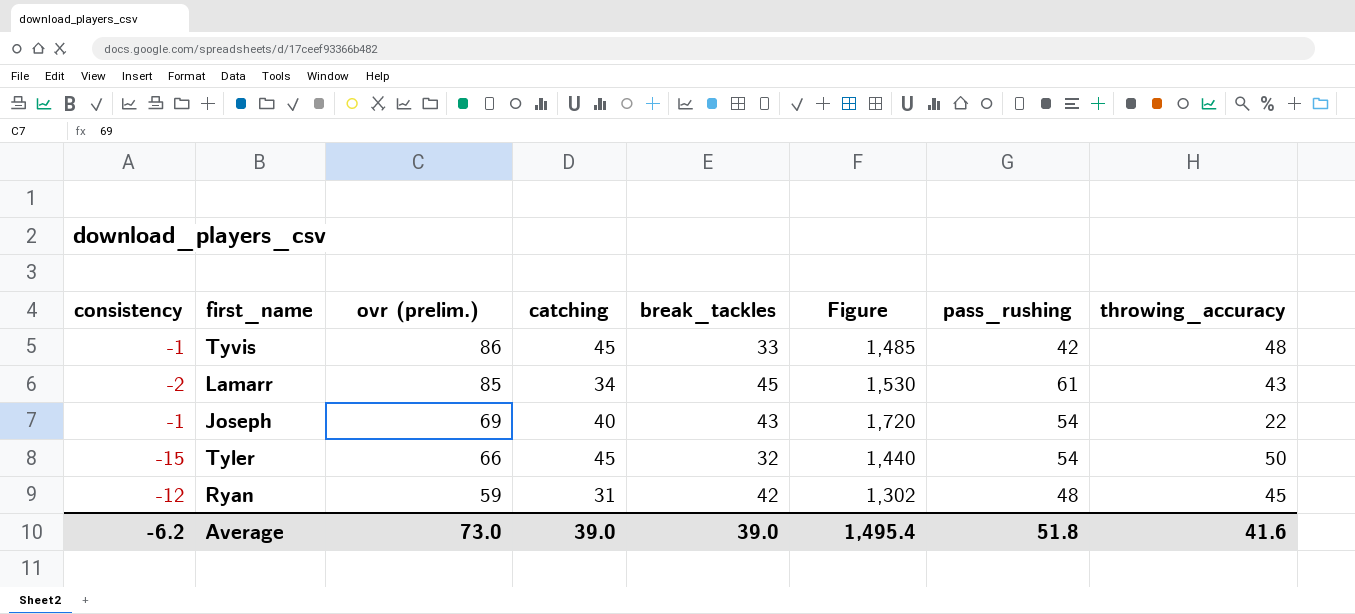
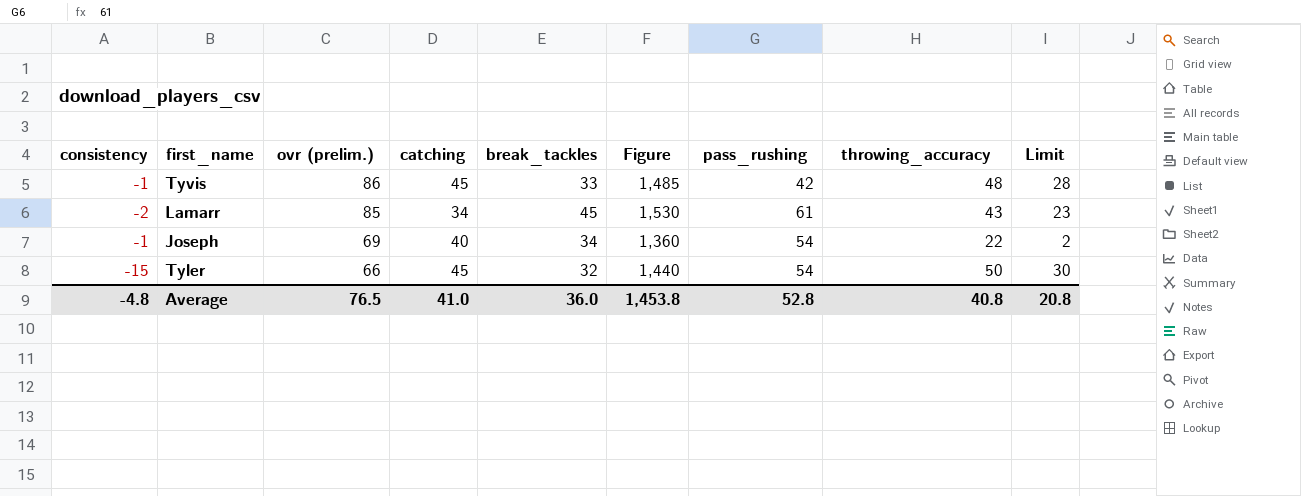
column Limit | formula: none -> [throwing_accuracy] - 20
row Ryan: -12 | 59 | 31 | 42 | 1,302 | 48 | 45 -> none
Joseph | break_tackles: 43 -> 34
Joseph | Figure: 1,720 -> 1,360
Average | consistency: -6.2 -> -4.8
Average | ovr (prelim.): 73.0 -> 76.5
Average | catching: 39.0 -> 41.0
Average | break_tackles: 39.0 -> 36.0
Average | Figure: 1,495.4 -> 1,453.8
Average | pass_rushing: 51.8 -> 52.8
Average | throwing_accuracy: 41.6 -> 40.8

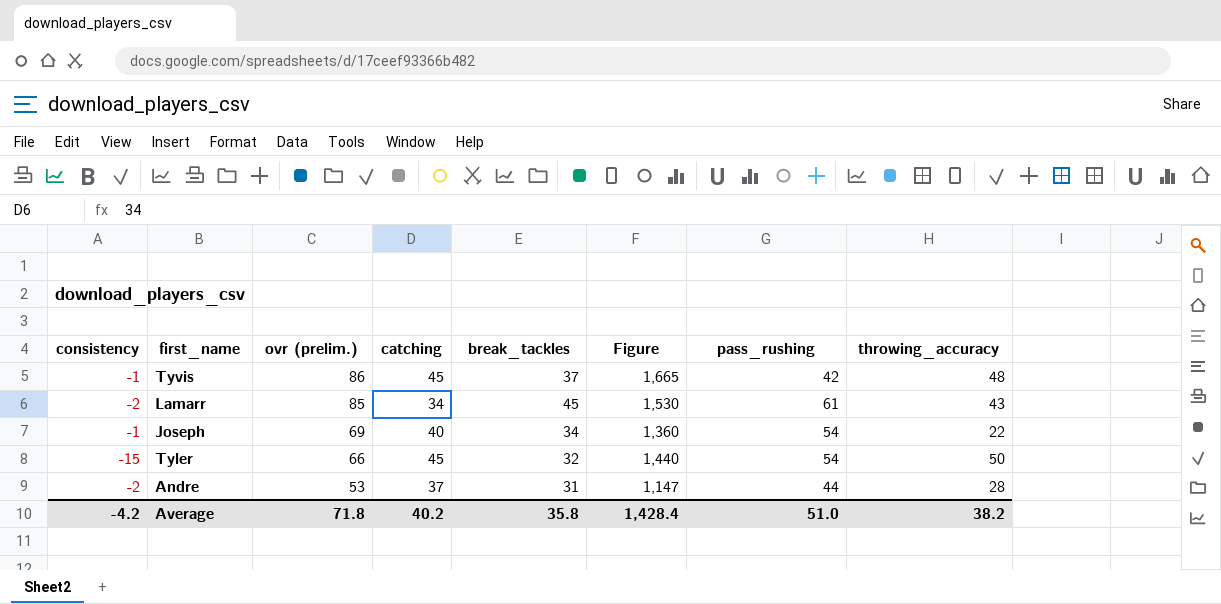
column Limit | formula: [throwing_accuracy] - 20 -> none
Tyvis | break_tackles: 33 -> 37
Tyvis | Figure: 1,485 -> 1,665
row Andre: none -> -2 | 53 | 37 | 31 | 1,147 | 44 | 28
Average | consistency: -4.8 -> -4.2
Average | ovr (prelim.): 76.5 -> 71.8
Average | catching: 41.0 -> 40.2
Average | break_tackles: 36.0 -> 35.8
Average | Figure: 1,453.8 -> 1,428.4
Average | pass_rushing: 52.8 -> 51.0
Average | throwing_accuracy: 40.8 -> 38.2

